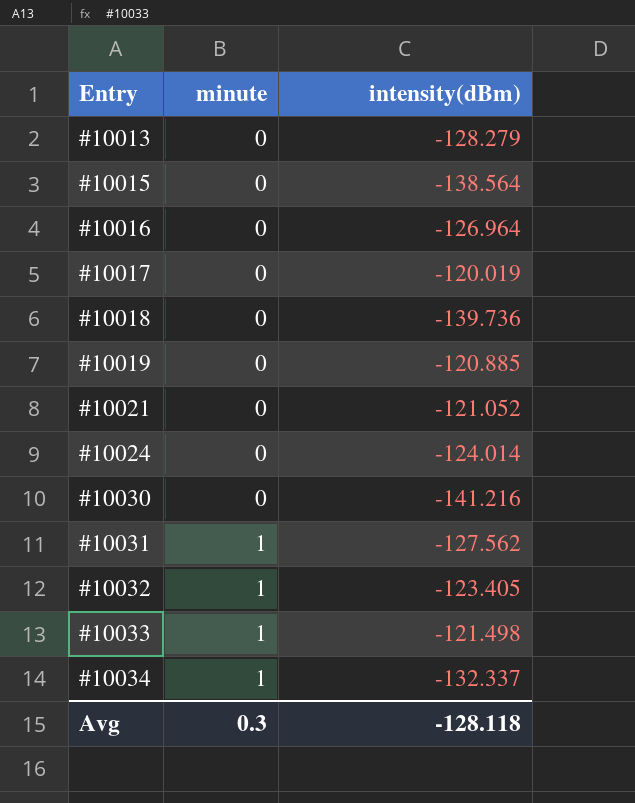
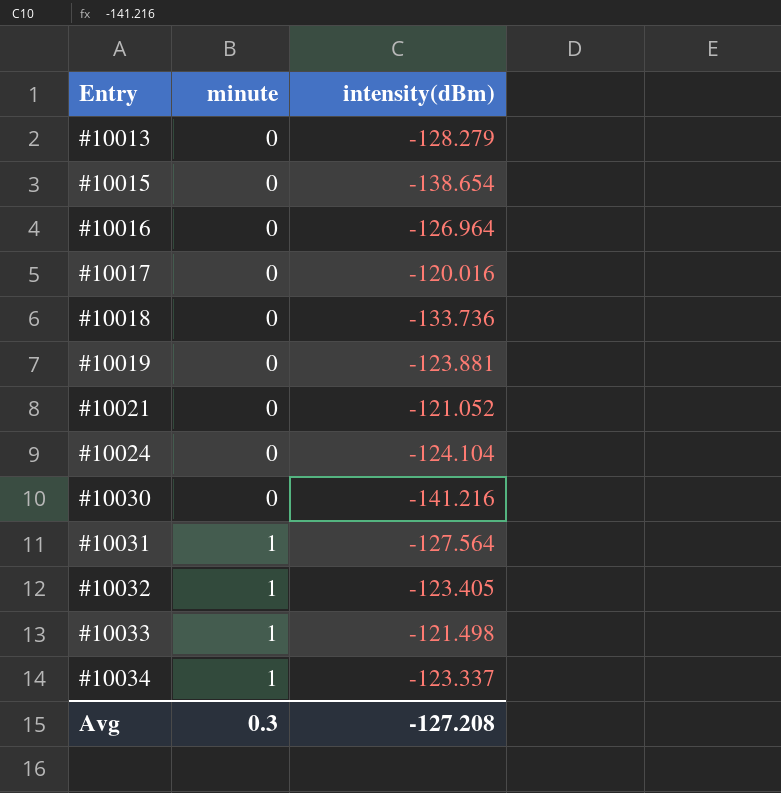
#10015 | intensity(dBm): -138.564 -> -138.654
#10017 | intensity(dBm): -120.019 -> -120.016
#10018 | intensity(dBm): -139.736 -> -133.736
#10019 | intensity(dBm): -120.885 -> -123.881
#10024 | intensity(dBm): -124.014 -> -124.104
#10031 | intensity(dBm): -127.562 -> -127.564
#10034 | intensity(dBm): -132.337 -> -123.337
Avg | intensity(dBm): -128.118 -> -127.208

